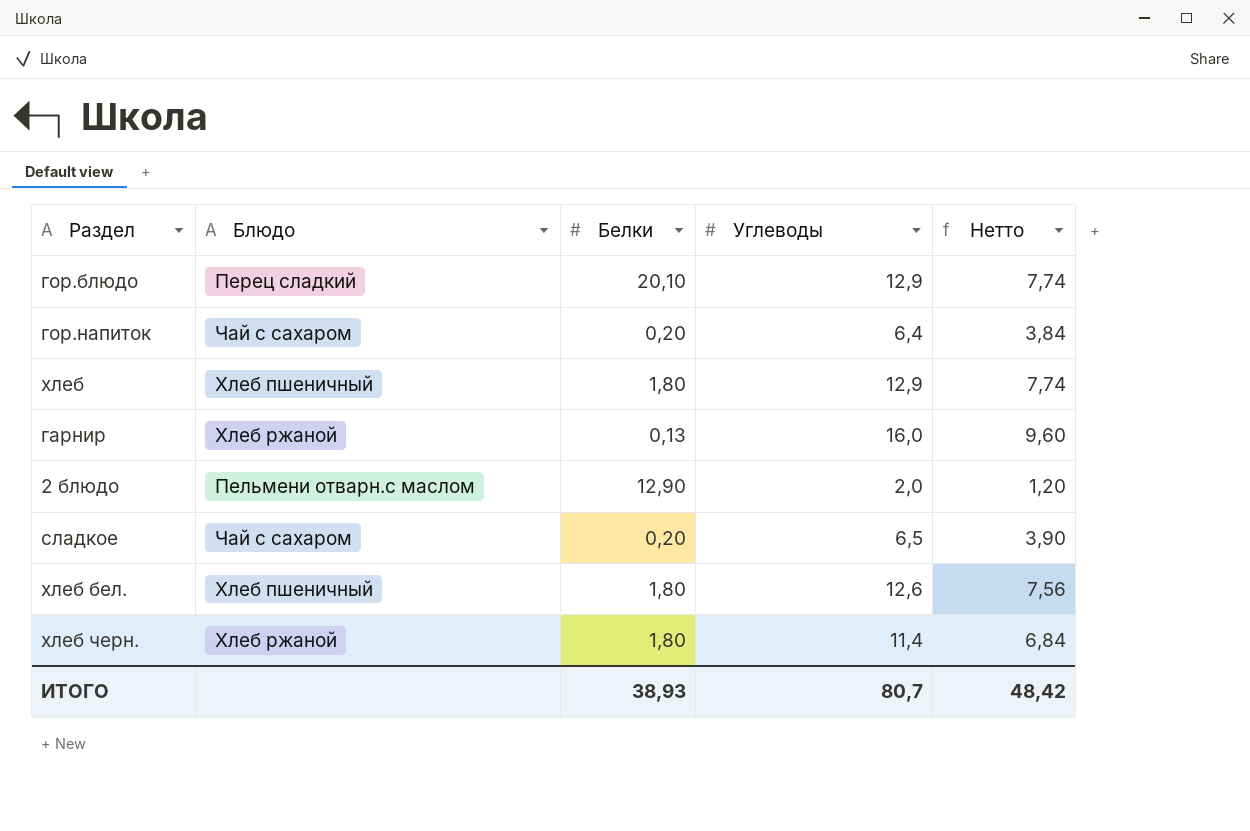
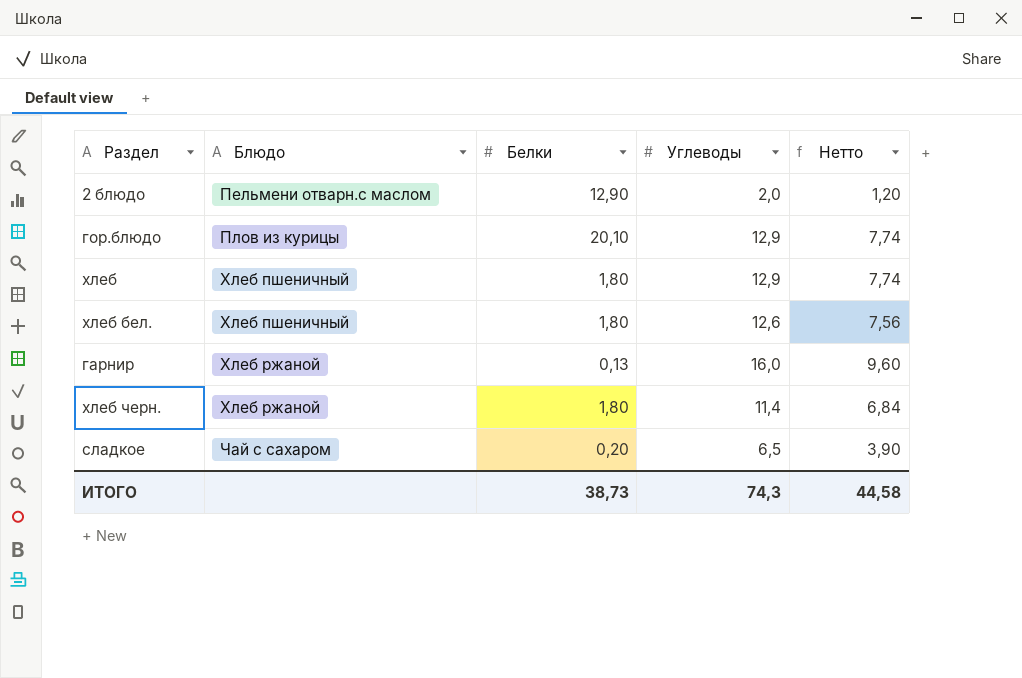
row order: none -> Блюдо ascending
row гор.напиток: Чай с сахаром | 0,20 | 6,4 | 3,84 -> none
гор.блюдо | Блюдо: Перец сладкий -> Плов из курицы
ИТОГО | Белки: 38,93 -> 38,73
ИТОГО | Углеводы: 80,7 -> 74,3
ИТОГО | Нетто: 48,42 -> 44,58

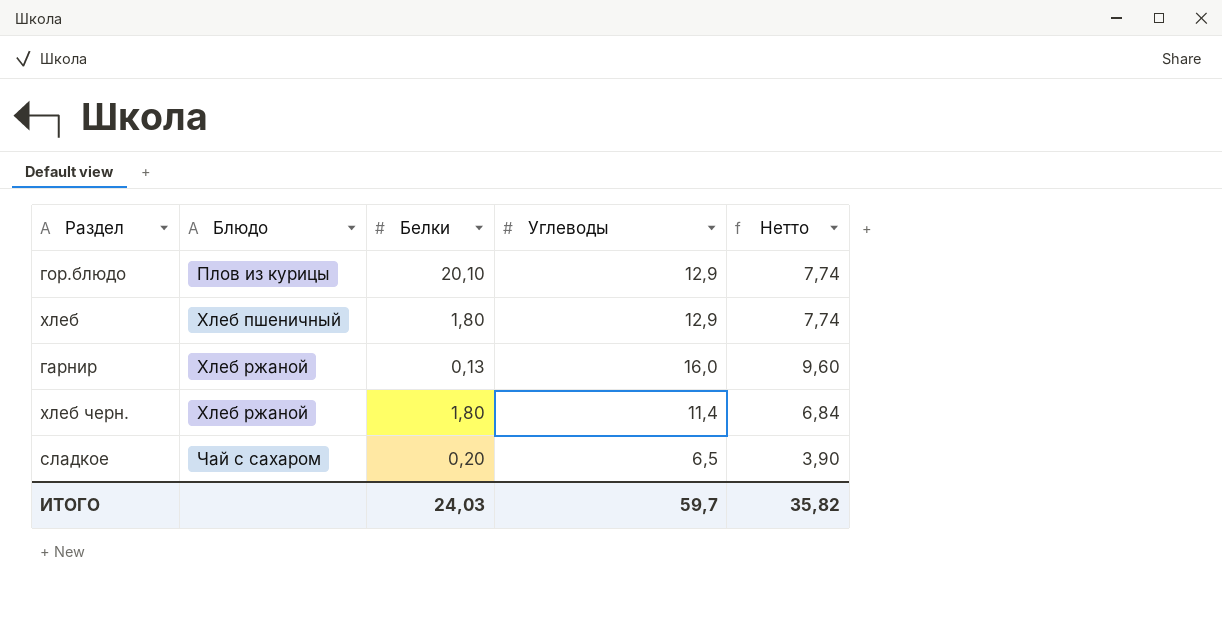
row 2 блюдо: Пельмени отварн.с маслом | 12,90 | 2,0 | 1,20 -> none
row хлеб бел.: Хлеб пшеничный | 1,80 | 12,6 | 7,56 -> none
ИТОГО | Белки: 38,73 -> 24,03
ИТОГО | Углеводы: 74,3 -> 59,7
ИТОГО | Нетто: 44,58 -> 35,82

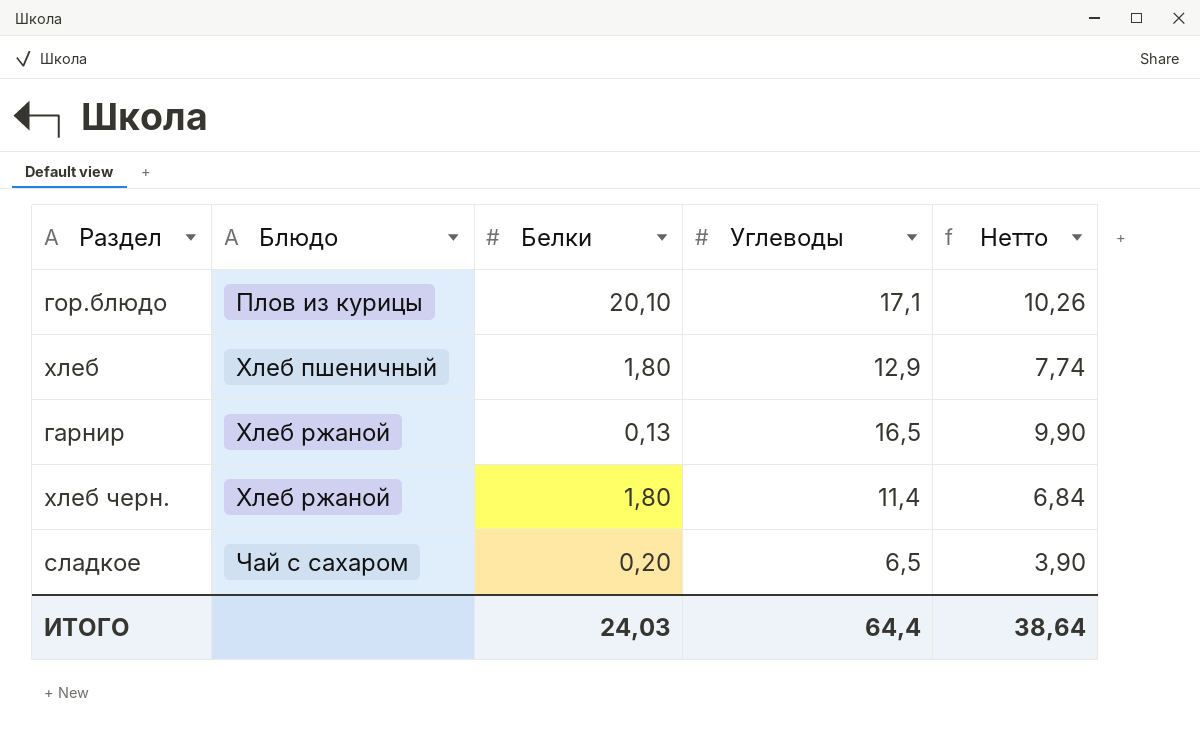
гор.блюдо | Углеводы: 12,9 -> 17,1
гор.блюдо | Нетто: 7,74 -> 10,26
гарнир | Углеводы: 16,0 -> 16,5
гарнир | Нетто: 9,60 -> 9,90
ИТОГО | Углеводы: 59,7 -> 64,4
ИТОГО | Нетто: 35,82 -> 38,64

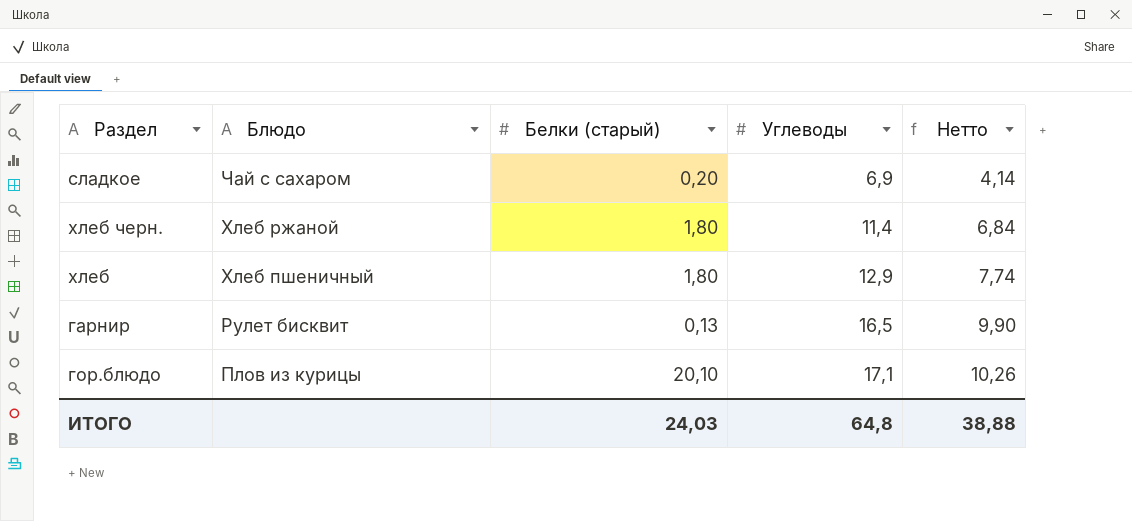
row order: Блюдо ascending -> Блюдо descending
column name: Белки -> Белки (старый)
сладкое | Углеводы: 6,5 -> 6,9
сладкое | Нетто: 3,90 -> 4,14
гарнир | Блюдо: Хлеб ржаной -> Рулет бисквит
ИТОГО | Углеводы: 64,4 -> 64,8
ИТОГО | Нетто: 38,64 -> 38,88

